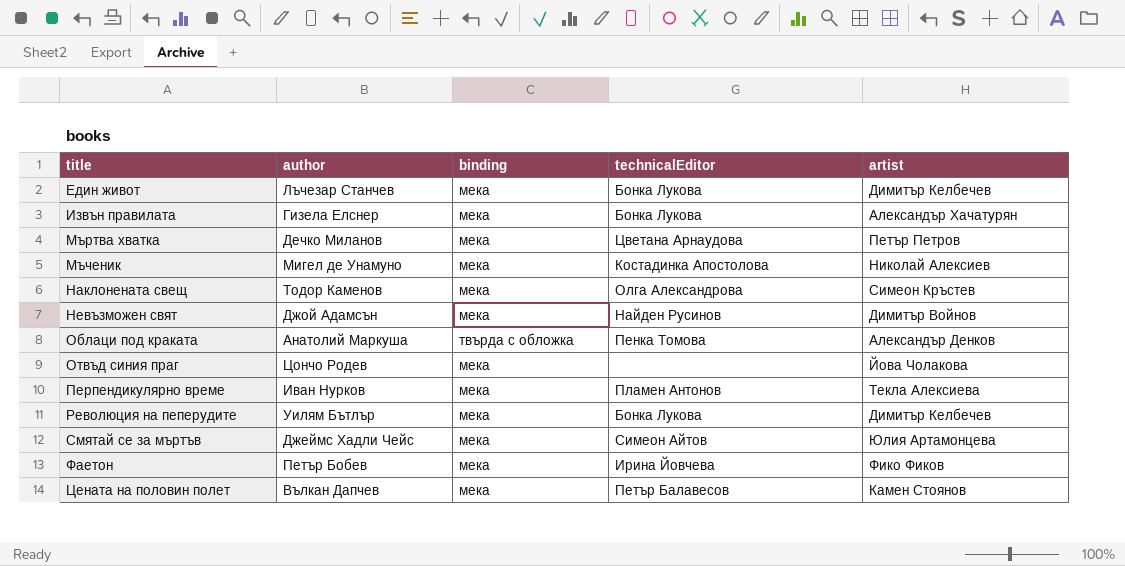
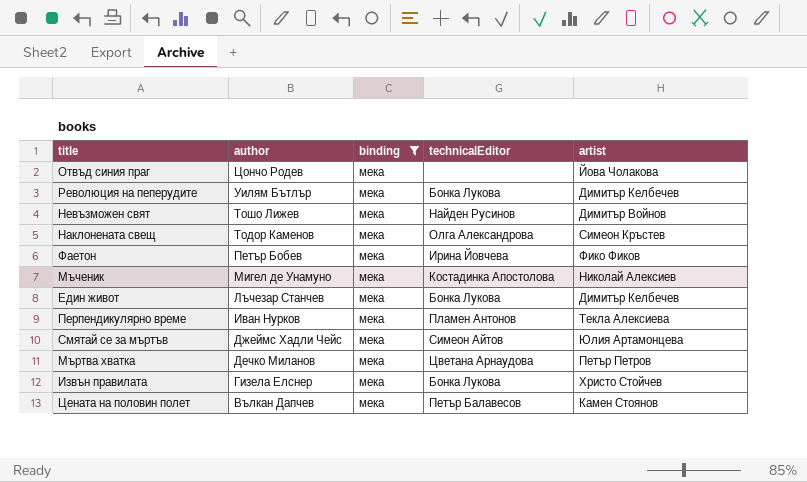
filter: none -> binding = мека
row order: title ascending -> author descending
Невъзможен свят | author: Джой Адамсън -> Тошо Лижев
Извън правилата | artist: Александър Хачатурян -> Христо Стойчев

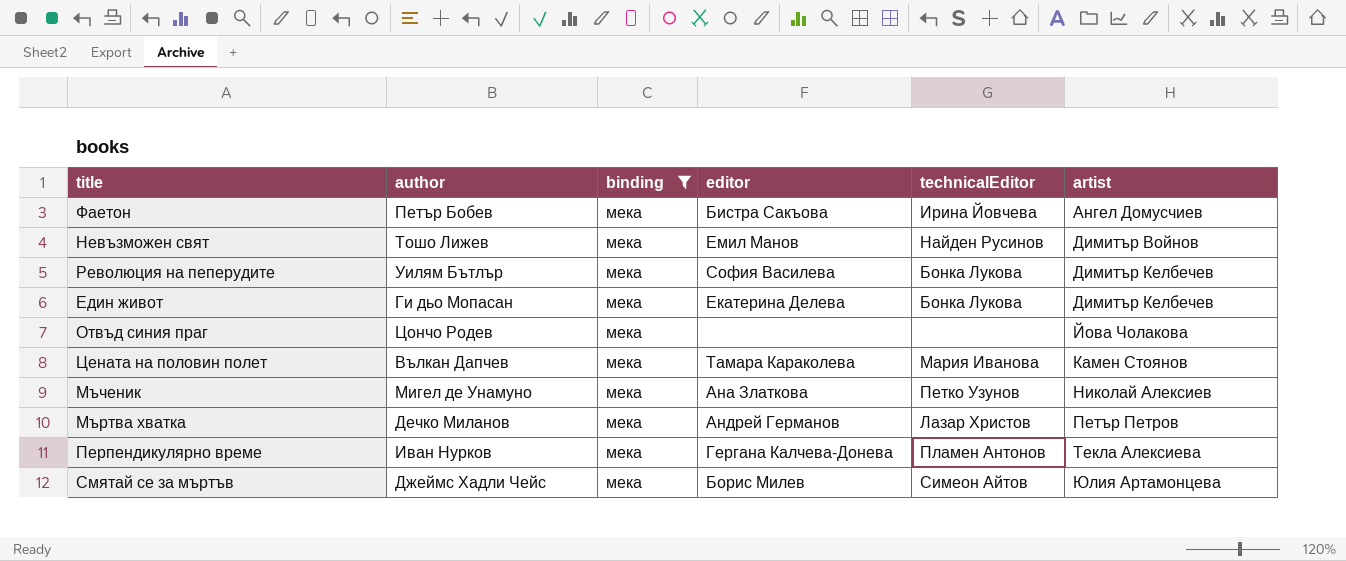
row order: author descending -> artist ascending
column editor | position: none -> 4
row Наклонената свещ: Тодор Каменов | мека | Олга Александрова | Симеон Кръстев -> none
row Извън правилата: Гизела Елснер | мека | Бонка Лукова | Христо Стойчев -> none
Фаетон | artist: Фико Фиков -> Ангел Домусчиев
Един живот | author: Лъчезар Станчев -> Ги дьо Мопасан
Цената на половин полет | technicalEditor: Петър Балавесов -> Мария Иванова
Мъченик | technicalEditor: Костадинка Апостолова -> Петко Узунов
Мъртва хватка | technicalEditor: Цветана Арнаудова -> Лазар Христов

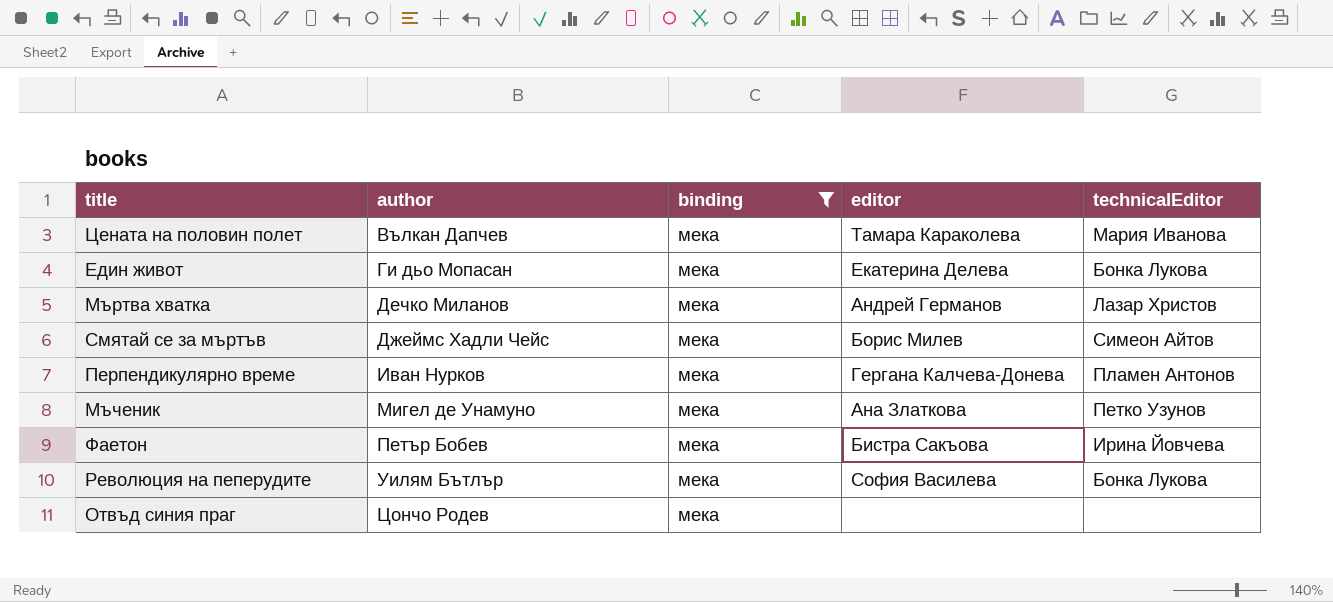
row order: artist ascending -> author ascending
column artist | position: 6 -> none
row Невъзможен свят: Тошо Лижев | мека | Емил Манов | Найден Русинов | Димитър Войнов -> none

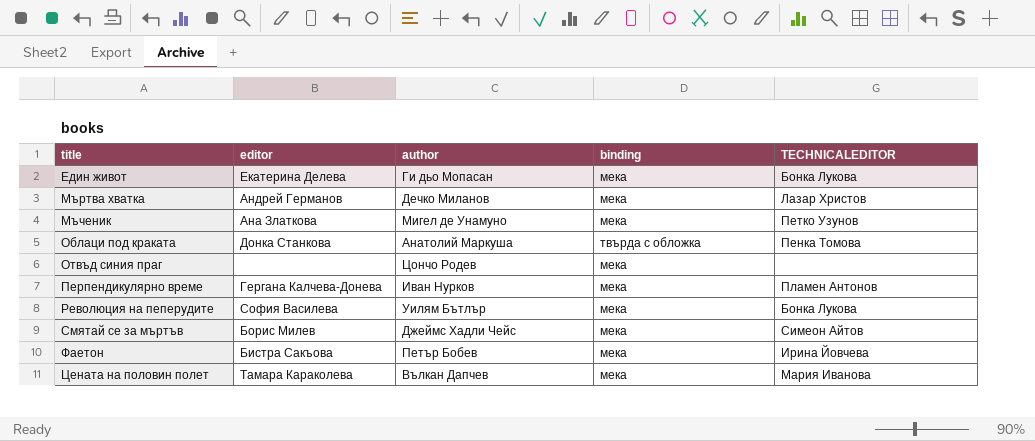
filter: binding = мека -> none
row order: author ascending -> title ascending
column editor | position: 4 -> 2
column name: technicalEditor -> TECHNICALEDITOR

